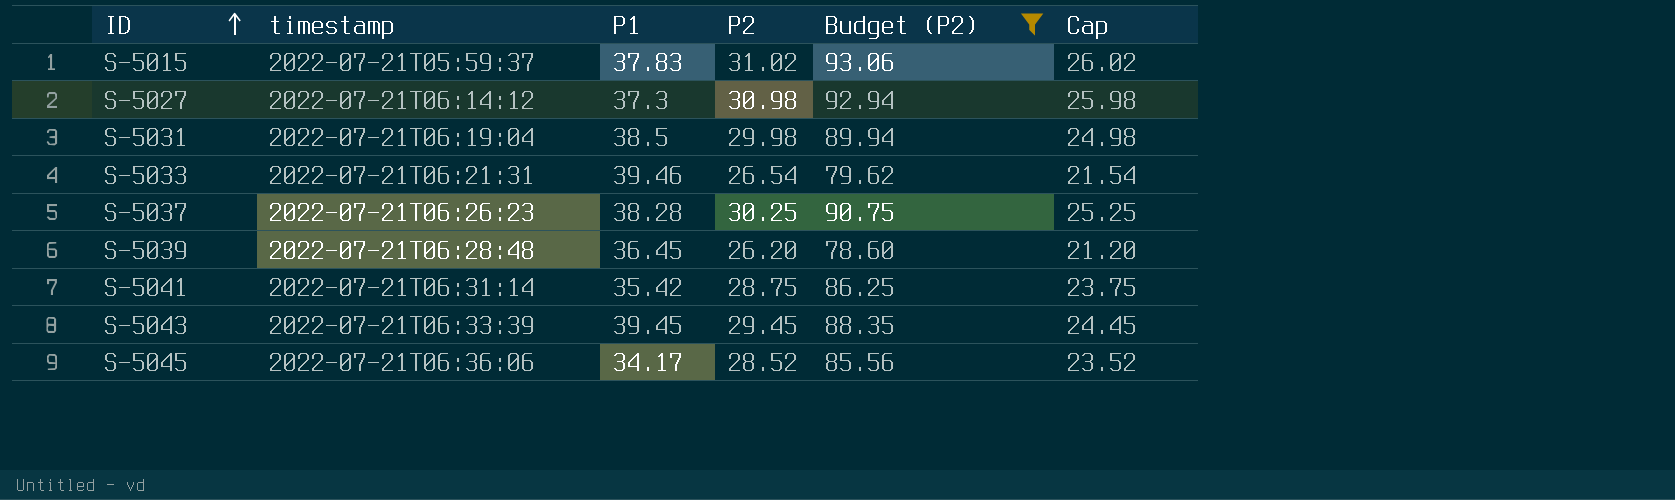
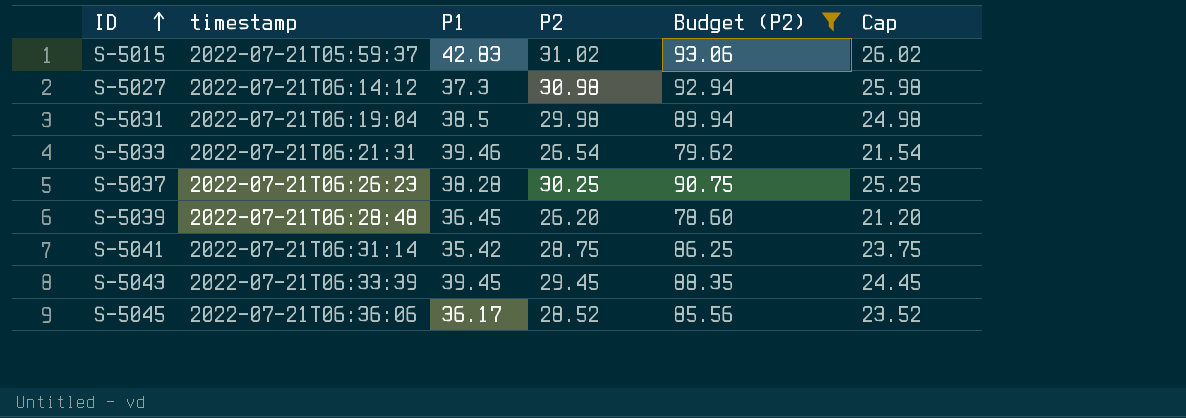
S-5015 | P1: 37.83 -> 42.83
S-5045 | P1: 34.17 -> 36.17

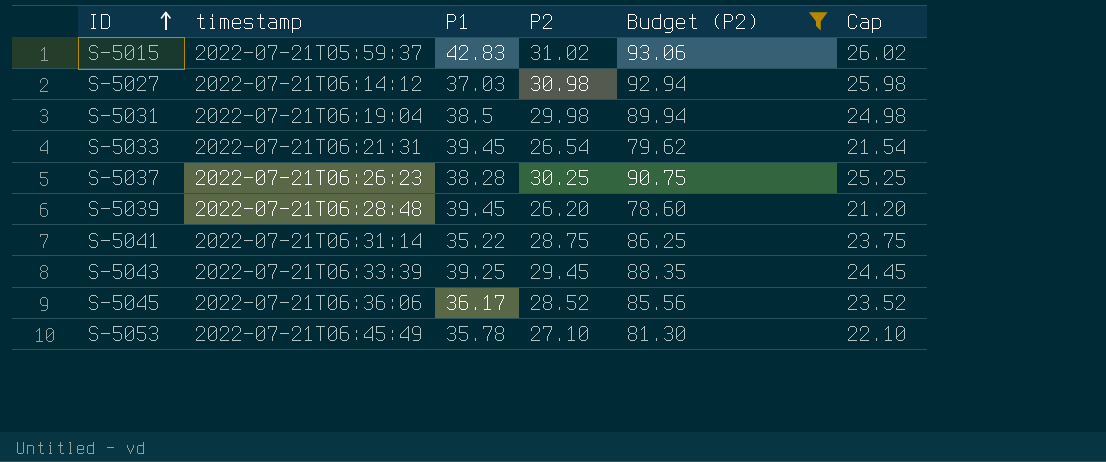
S-5027 | P1: 37.3 -> 37.03
S-5033 | P1: 39.46 -> 39.45
S-5039 | P1: 36.45 -> 39.45
S-5041 | P1: 35.42 -> 35.22
S-5043 | P1: 39.45 -> 39.25
row S-5053: none -> 2022-07-21T06:45:49 | 35.78 | 27.10 | 81.30 | 22.10

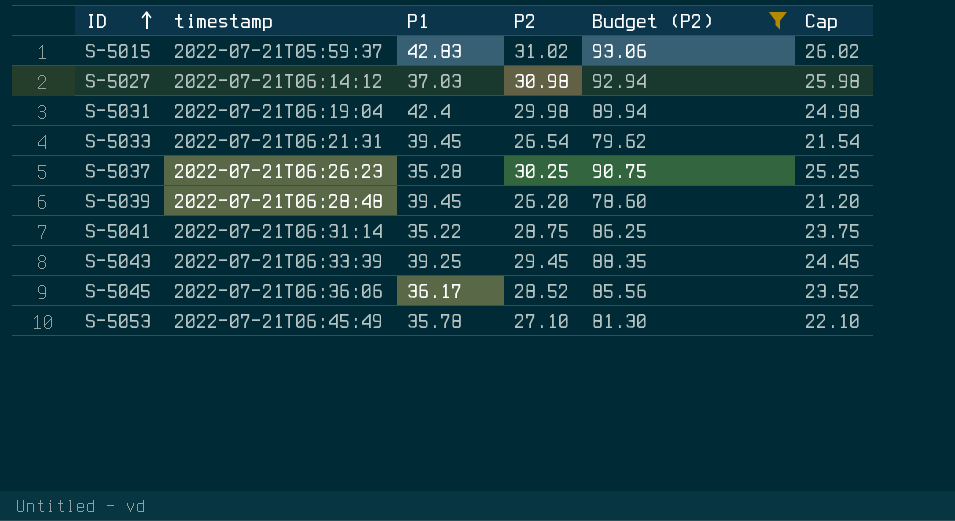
S-5031 | P1: 38.5 -> 42.4
S-5037 | P1: 38.28 -> 35.28

